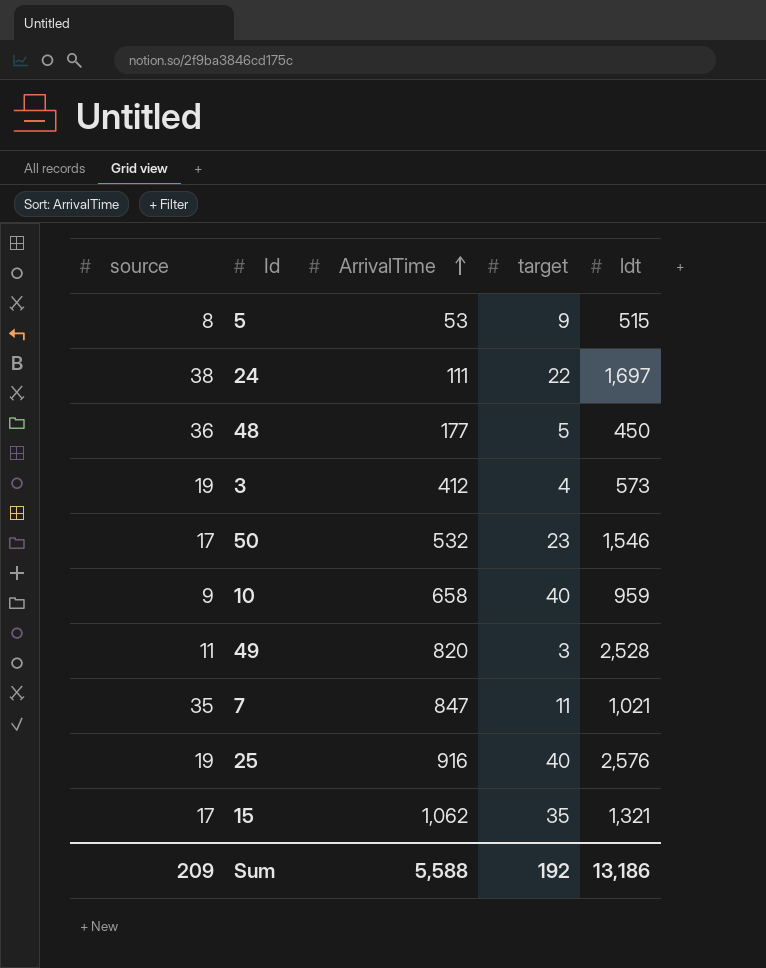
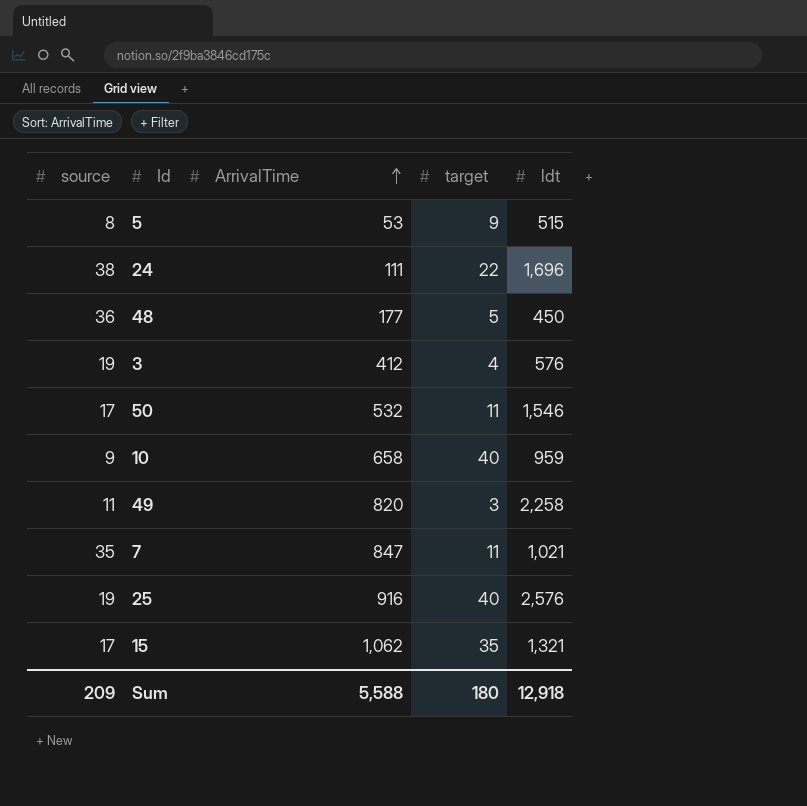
24 | ldt: 1,697 -> 1,696
3 | ldt: 573 -> 576
50 | target: 23 -> 11
49 | ldt: 2,528 -> 2,258
Sum | target: 192 -> 180
Sum | ldt: 13,186 -> 12,918

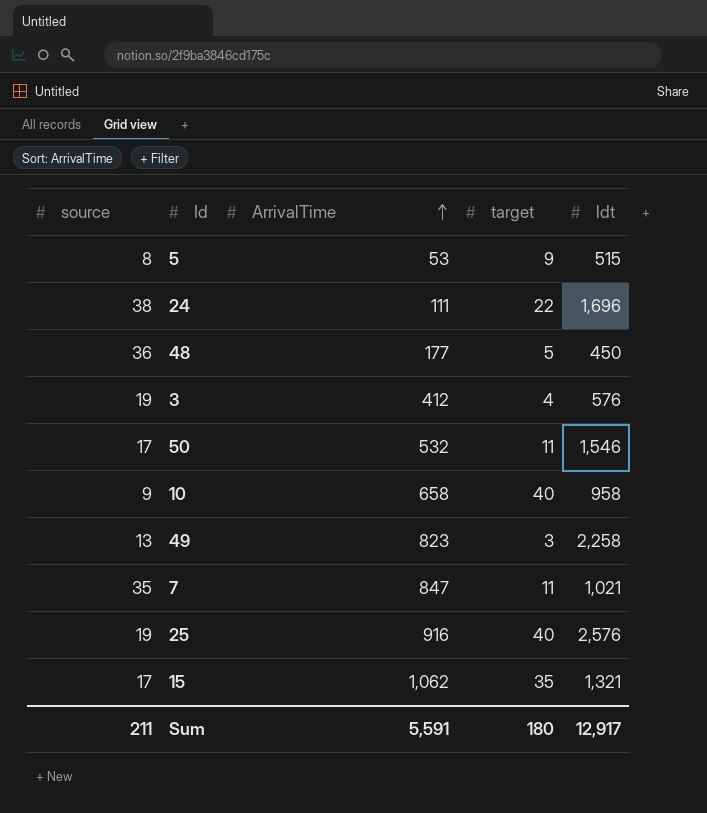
10 | ldt: 959 -> 958
49 | source: 11 -> 13
49 | ArrivalTime: 820 -> 823
Sum | source: 209 -> 211
Sum | ArrivalTime: 5,588 -> 5,591
Sum | ldt: 12,918 -> 12,917

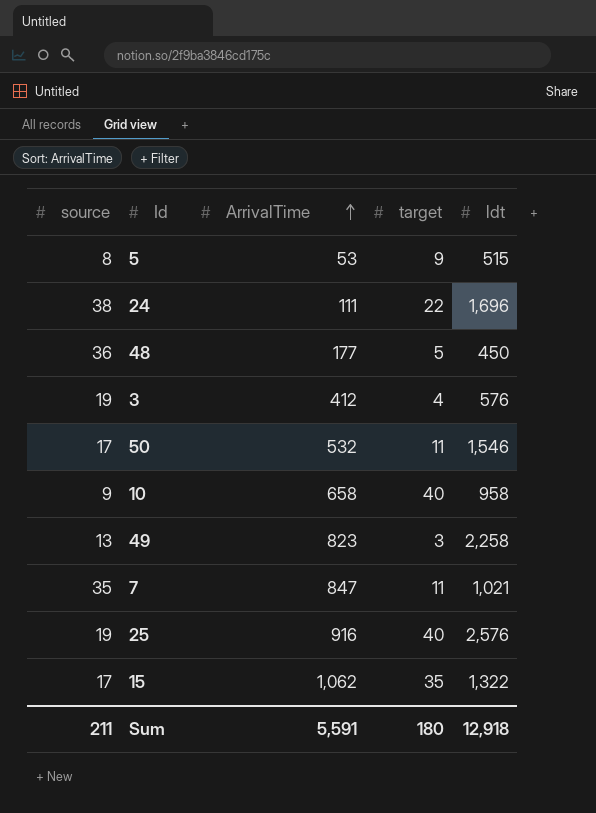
15 | ldt: 1,321 -> 1,322
Sum | ldt: 12,917 -> 12,918

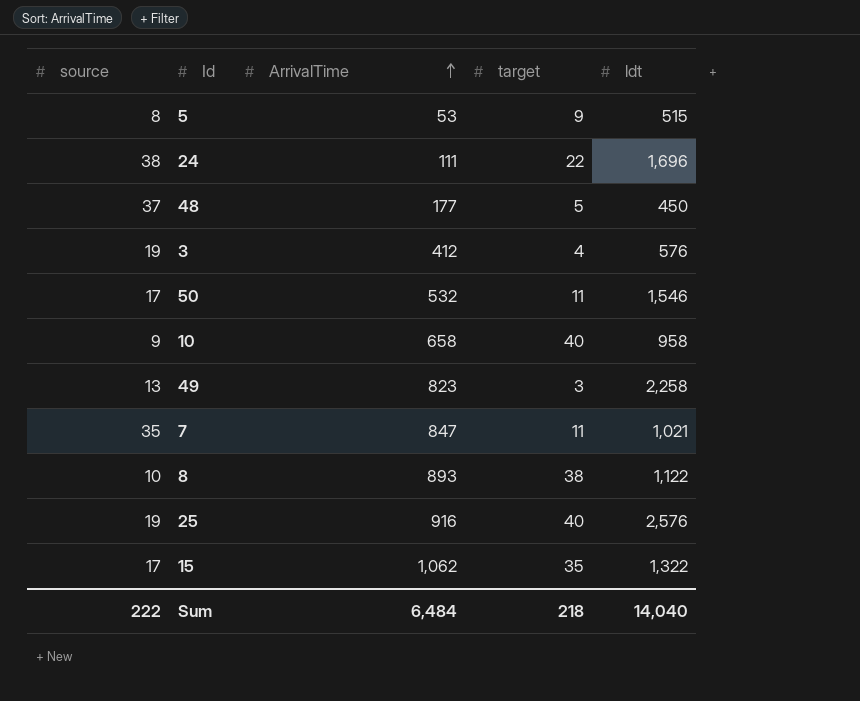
48 | source: 36 -> 37
row 8: none -> 10 | 893 | 38 | 1,122
Sum | source: 211 -> 222
Sum | ArrivalTime: 5,591 -> 6,484
Sum | target: 180 -> 218
Sum | ldt: 12,918 -> 14,040

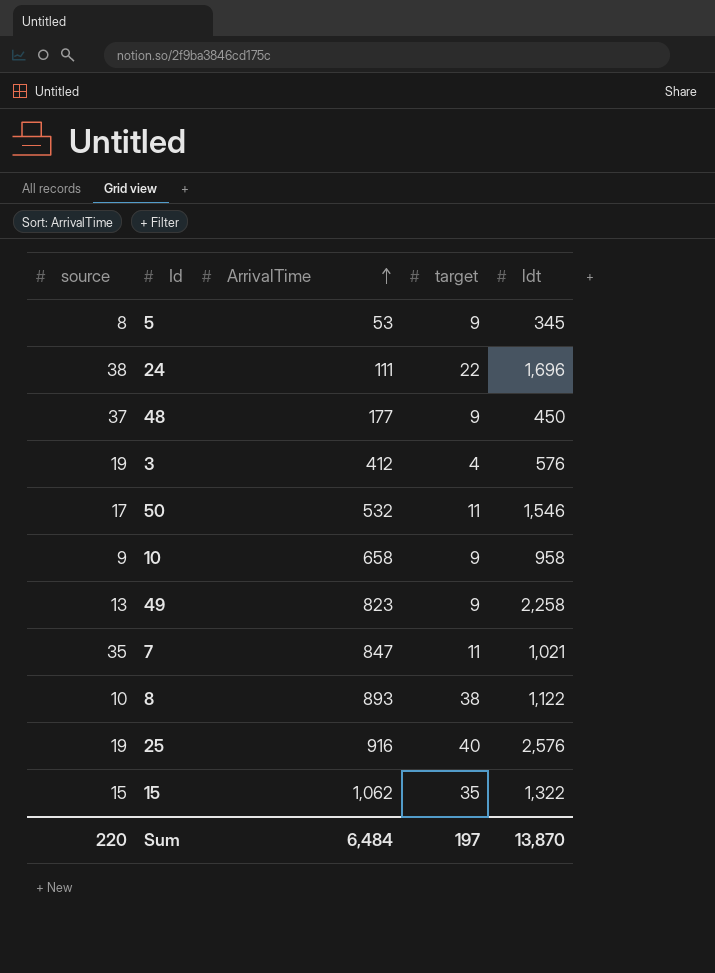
5 | ldt: 515 -> 345
48 | target: 5 -> 9
10 | target: 40 -> 9
49 | target: 3 -> 9
15 | source: 17 -> 15
Sum | source: 222 -> 220
Sum | target: 218 -> 197
Sum | ldt: 14,040 -> 13,870

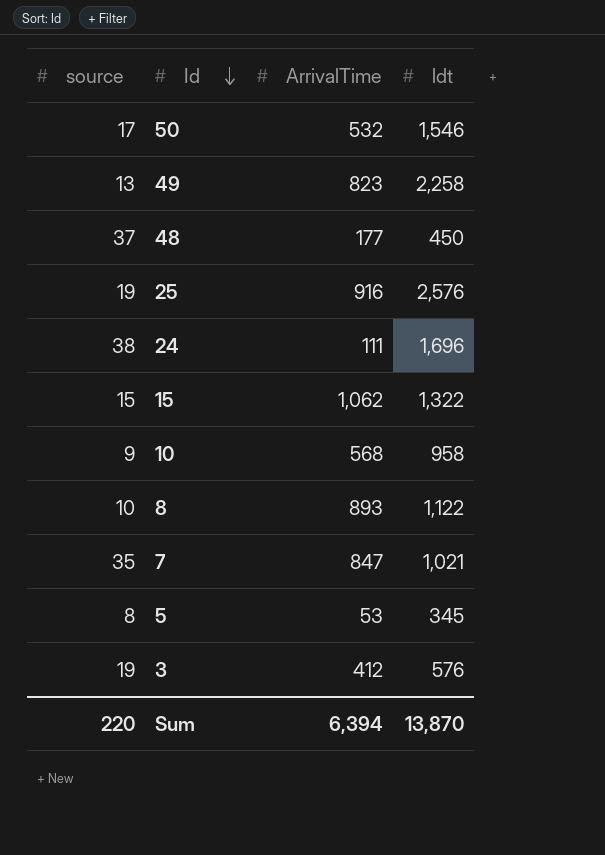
row order: ArrivalTime ascending -> Id descending
column target | position: 4 -> none
10 | ArrivalTime: 658 -> 568
Sum | ArrivalTime: 6,484 -> 6,394

